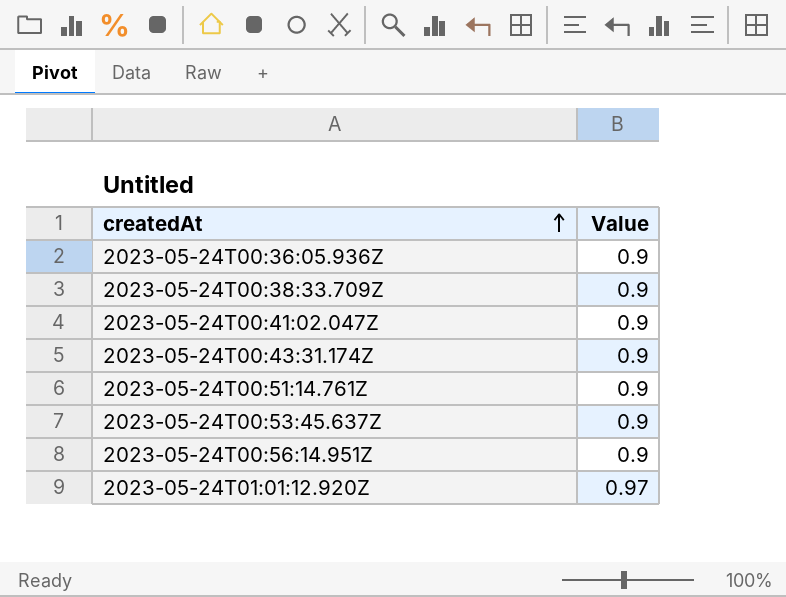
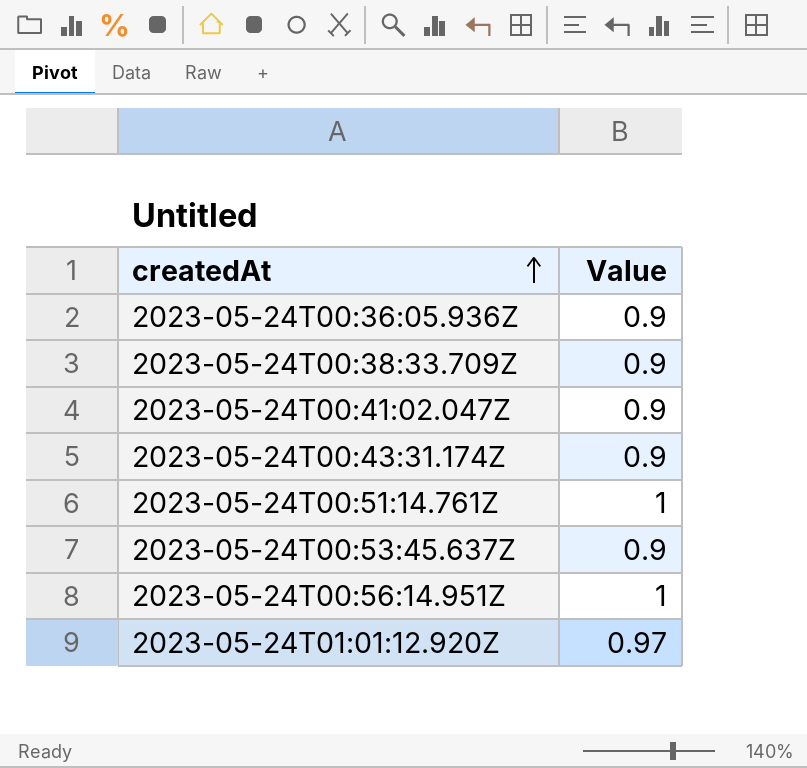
2023-05-24T00:51:14.761Z | Value: 0.9 -> 1
2023-05-24T00:56:14.951Z | Value: 0.9 -> 1

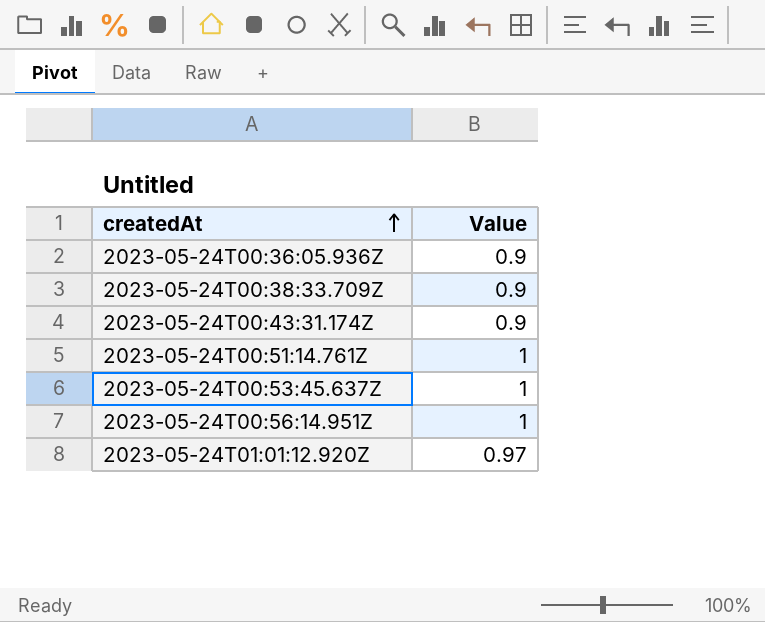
row 2023-05-24T00:41:02.047Z: 0.9 -> none
2023-05-24T00:53:45.637Z | Value: 0.9 -> 1

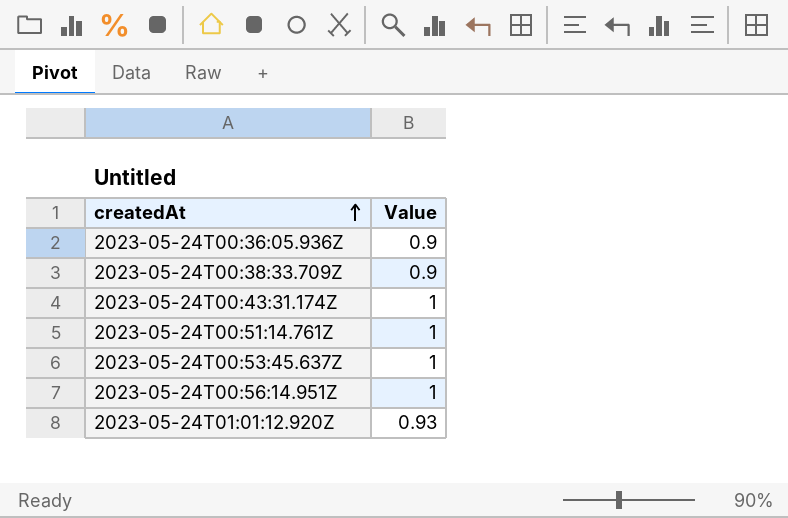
2023-05-24T00:43:31.174Z | Value: 0.9 -> 1
2023-05-24T01:01:12.920Z | Value: 0.97 -> 0.93

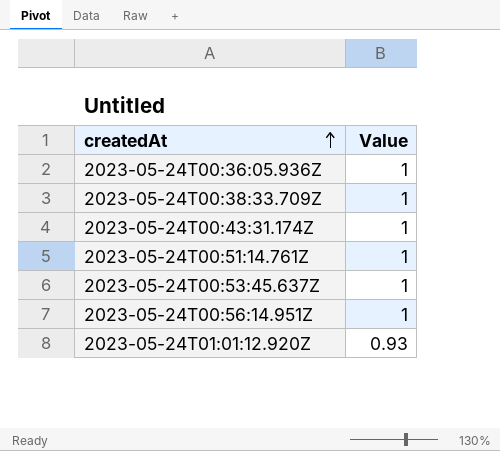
2023-05-24T00:36:05.936Z | Value: 0.9 -> 1
2023-05-24T00:38:33.709Z | Value: 0.9 -> 1

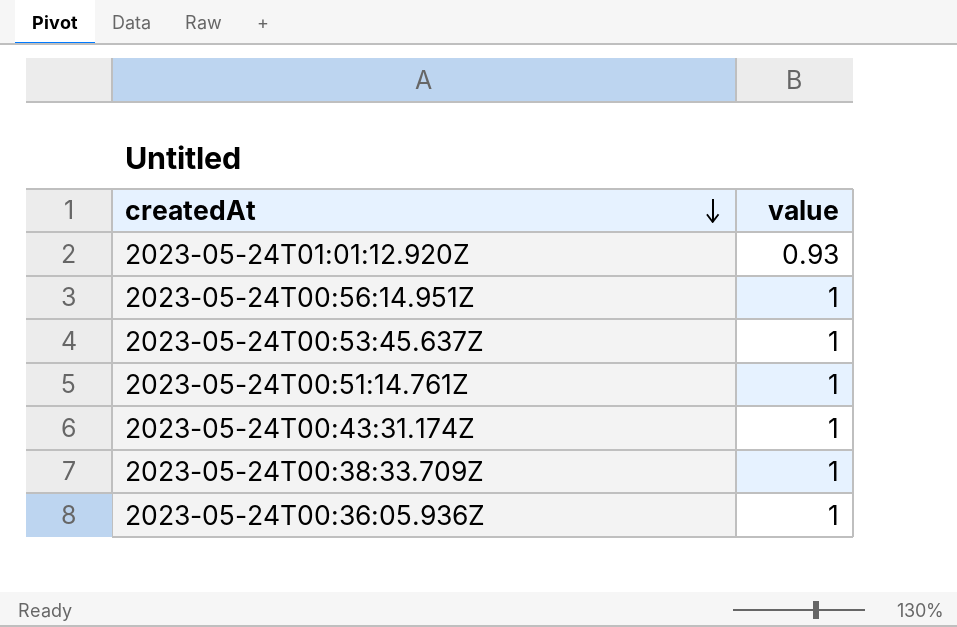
row order: createdAt ascending -> createdAt descending
column name: Value -> value

